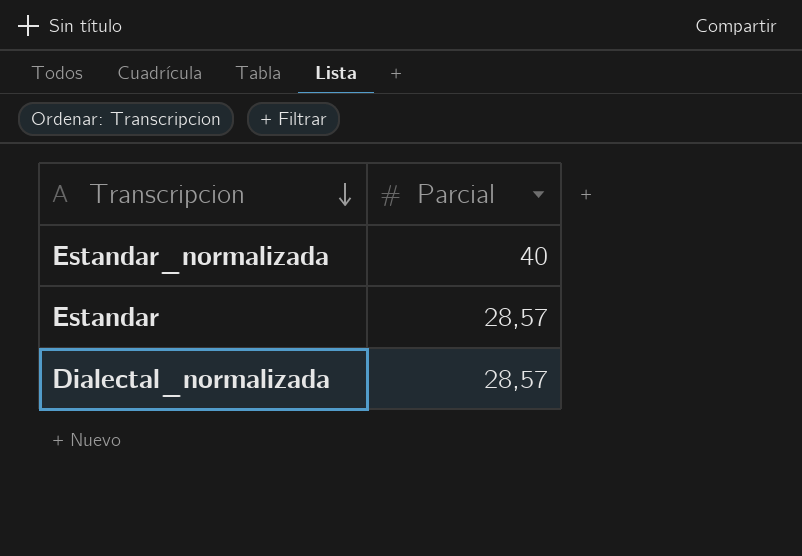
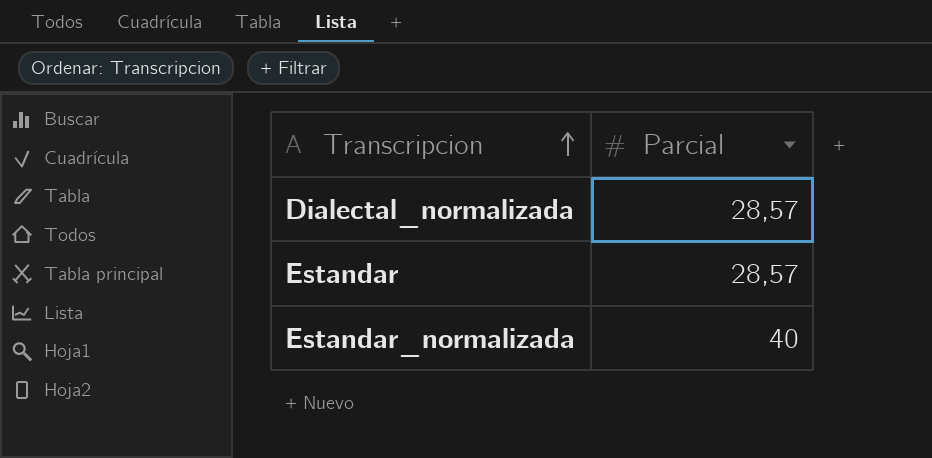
row order: Transcripcion descending -> Transcripcion ascending

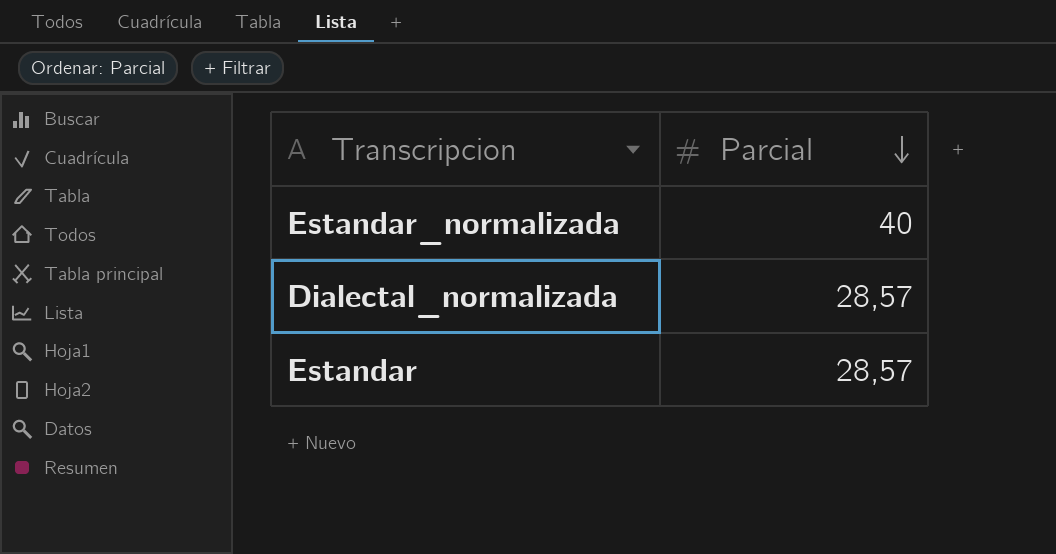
row order: Transcripcion ascending -> Parcial descending

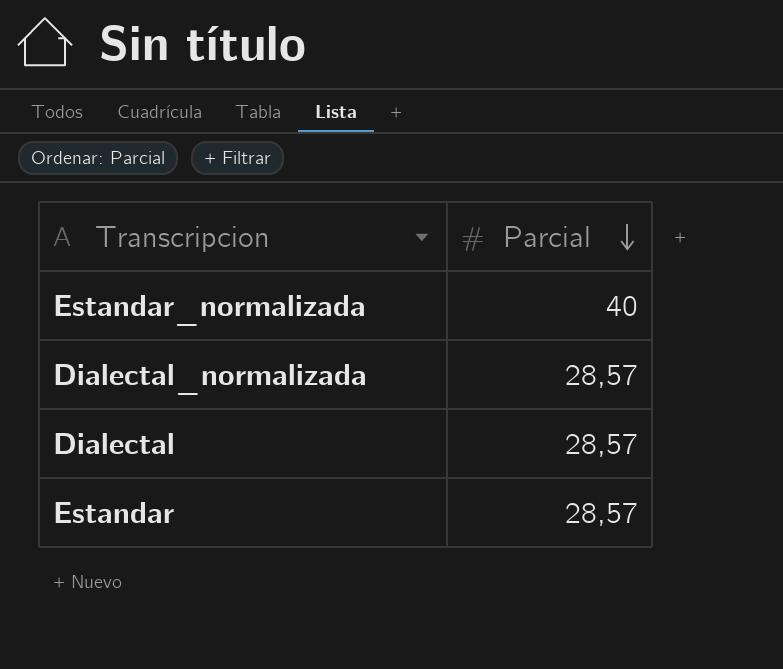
row Dialectal: none -> 28,57

